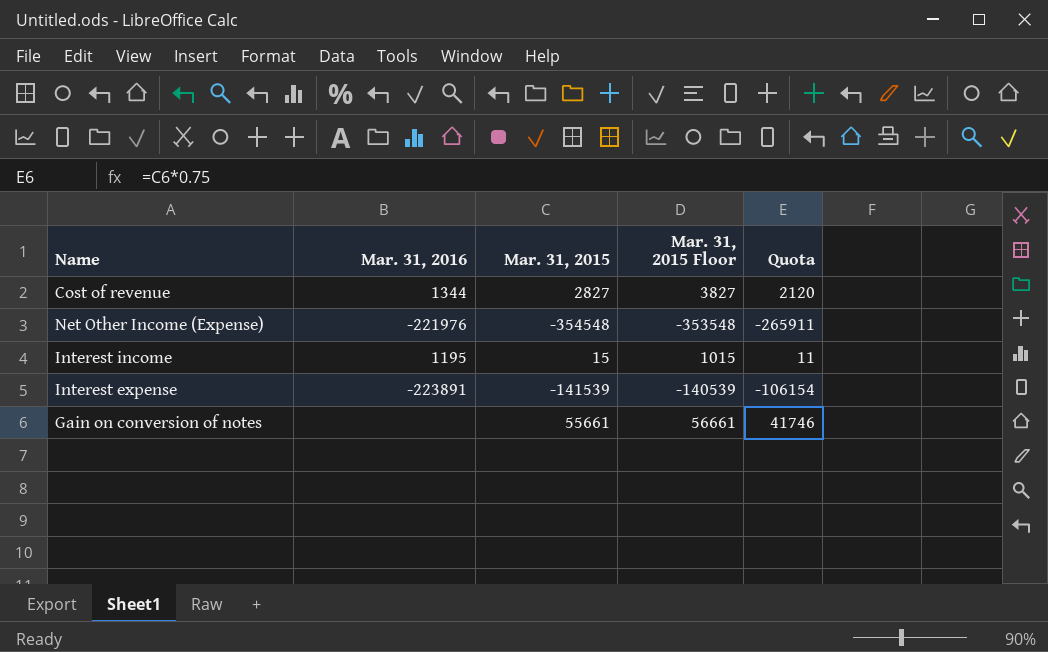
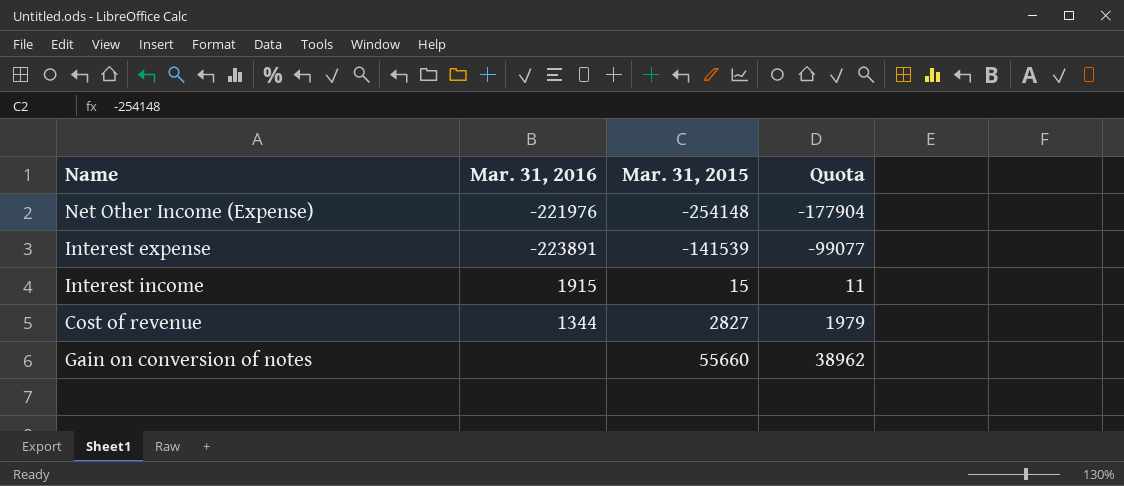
row order: none -> Mar. 31, 2015 ascending
column Mar. 31, 2015 Floor | formula: [Mar. 31, 2015] + 1000 -> none
column Quota | formula: [Mar. 31, 2015] * 0.75 -> [Mar. 31, 2015] * 0.7
Net Other Income (Expense) | Mar. 31, 2015: -354548 -> -254148
Interest income | Mar. 31, 2016: 1195 -> 1915
Gain on conversion of notes | Mar. 31, 2015: 55661 -> 55660

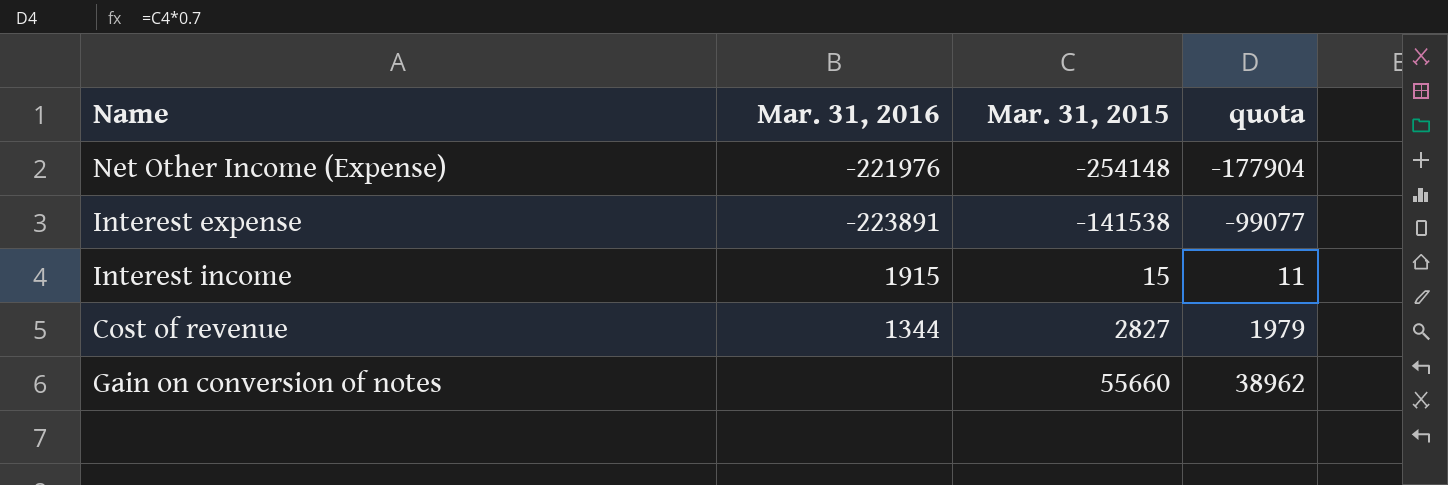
column name: Quota -> quota
Interest expense | Mar. 31, 2015: -141539 -> -141538

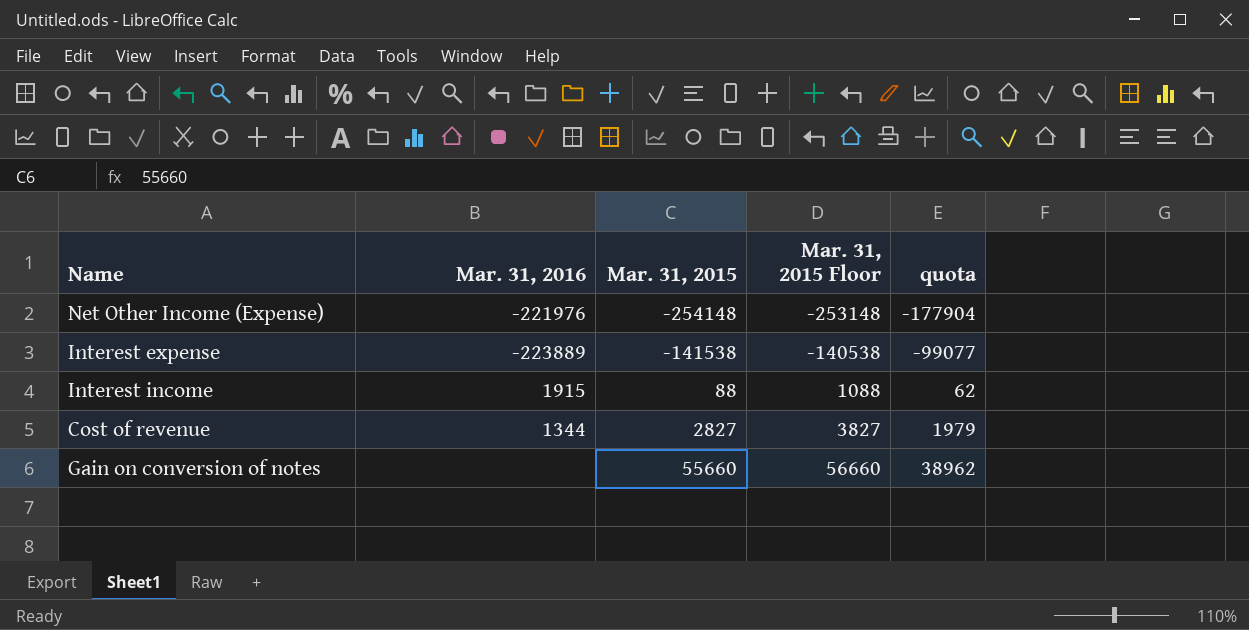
column Mar. 31, 2015 Floor | formula: none -> [Mar. 31, 2015] + 1000
Interest expense | Mar. 31, 2016: -223891 -> -223889
Interest income | Mar. 31, 2015: 15 -> 88
Interest income | quota: 11 -> 62

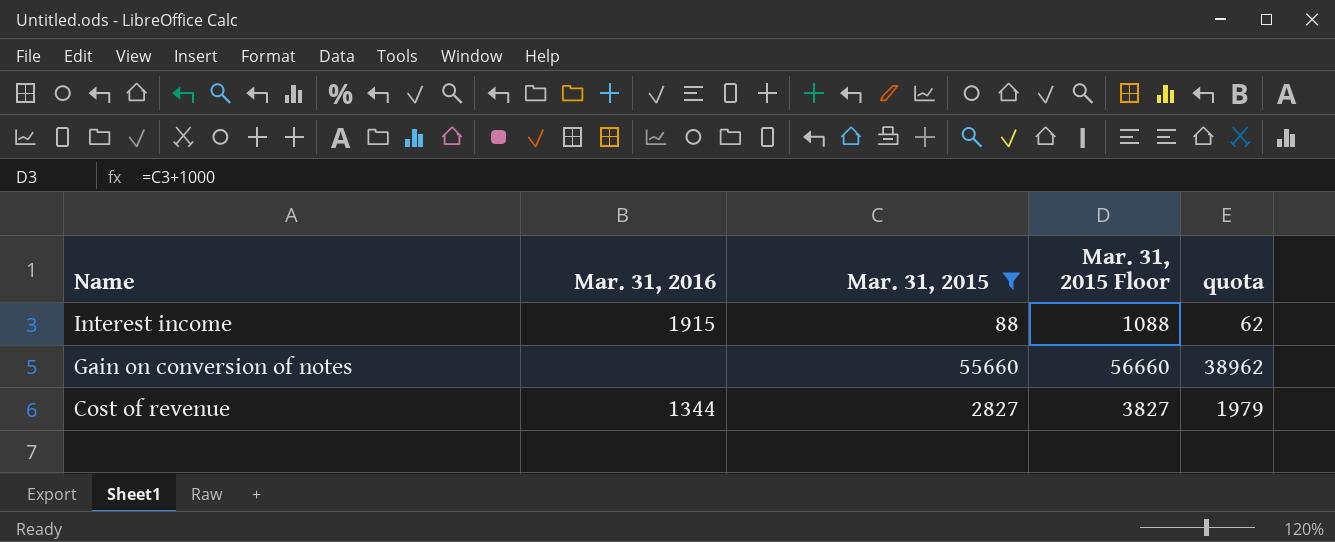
filter: none -> Mar. 31, 2015 >= 88
row order: Mar. 31, 2015 ascending -> Name descending

